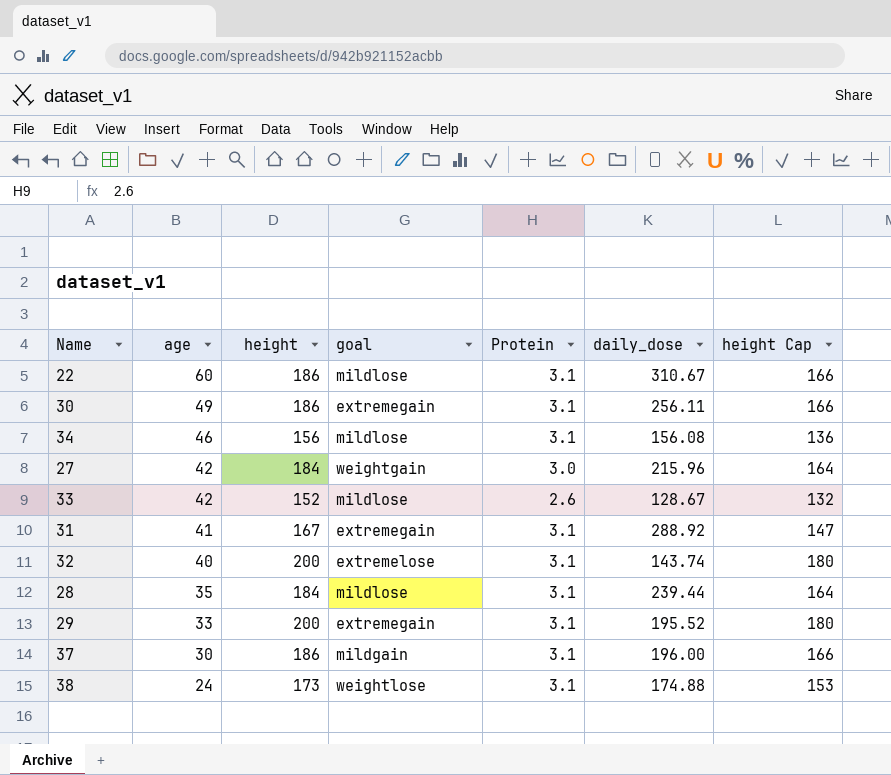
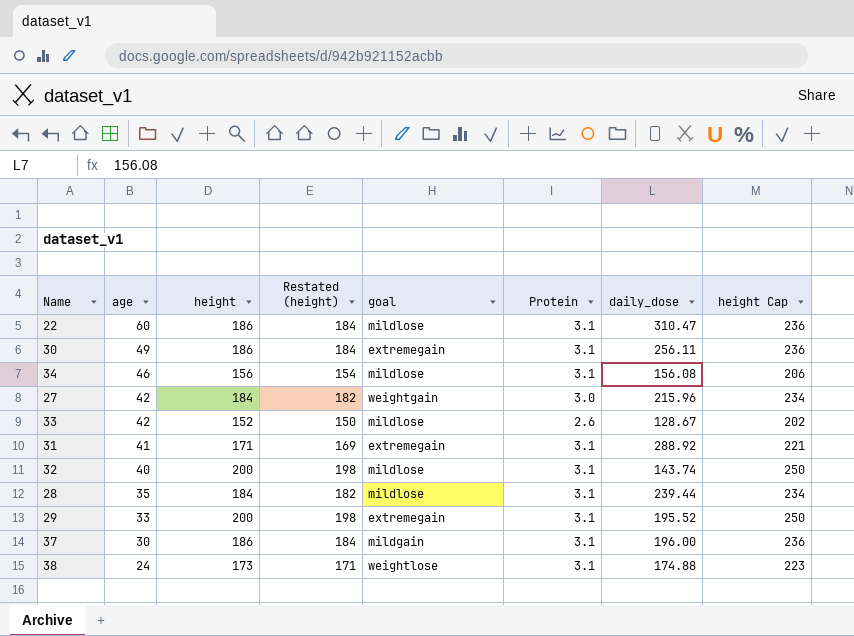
column Restated (height) | formula: none -> [height] - 2
column height Cap | formula: [height] - 20 -> [height] + 50
22 | daily_dose: 310.67 -> 310.47
31 | height: 167 -> 171
32 | goal: extremelose -> mildlose

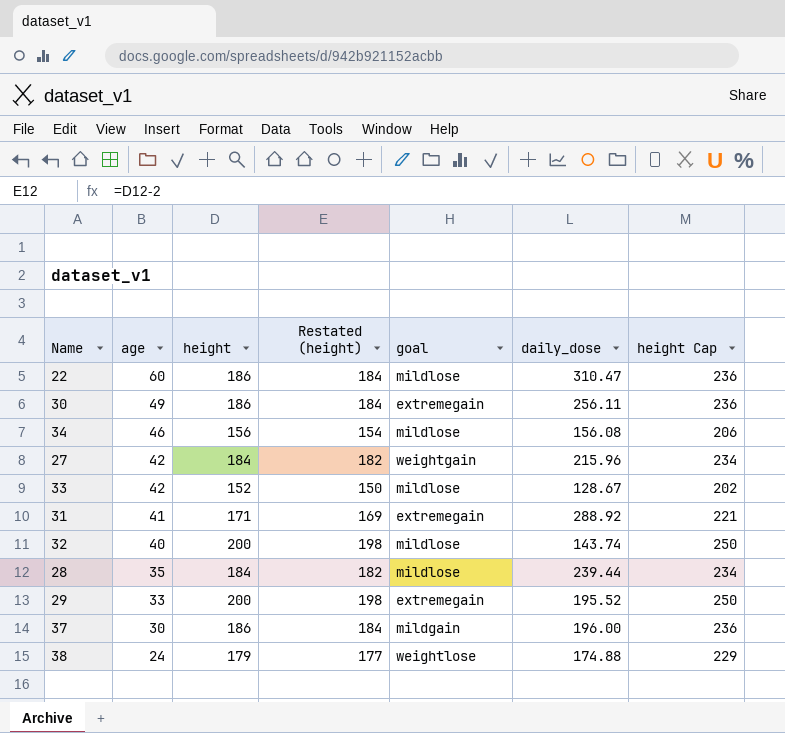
column Protein | position: 6 -> none
38 | height: 173 -> 179
38 | Restated (height): 171 -> 177
38 | height Cap: 223 -> 229

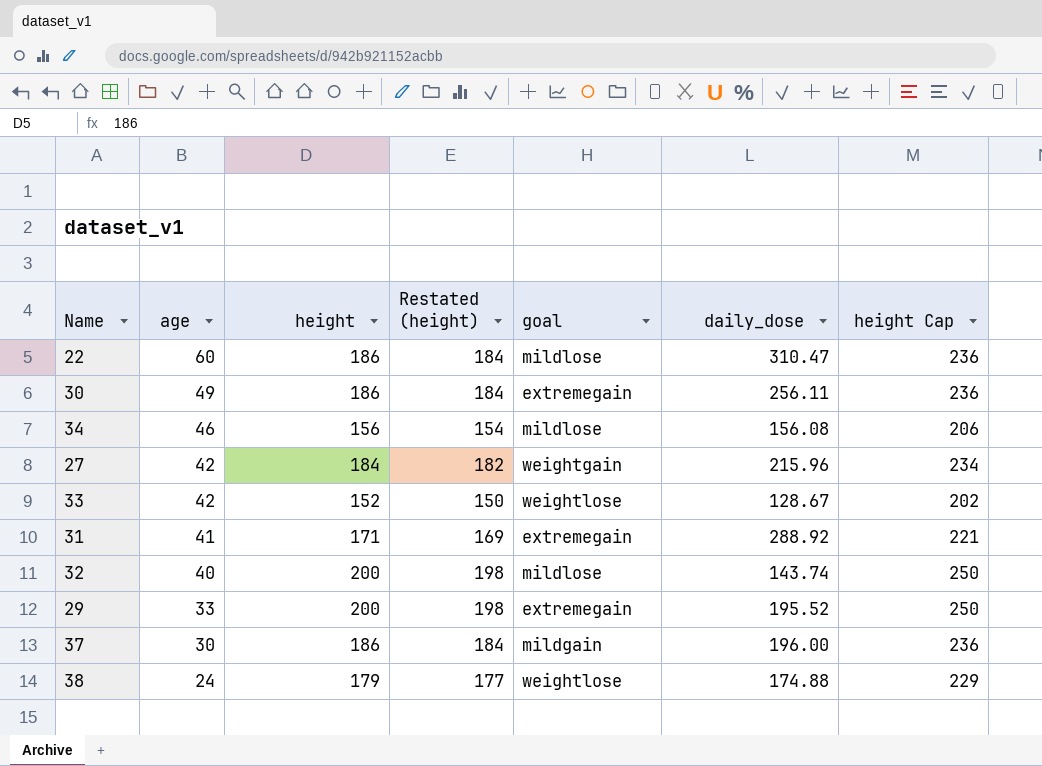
row 28: 35 | 184 | 182 | mildlose | 239.44 | 234 -> none
33 | goal: mildlose -> weightlose

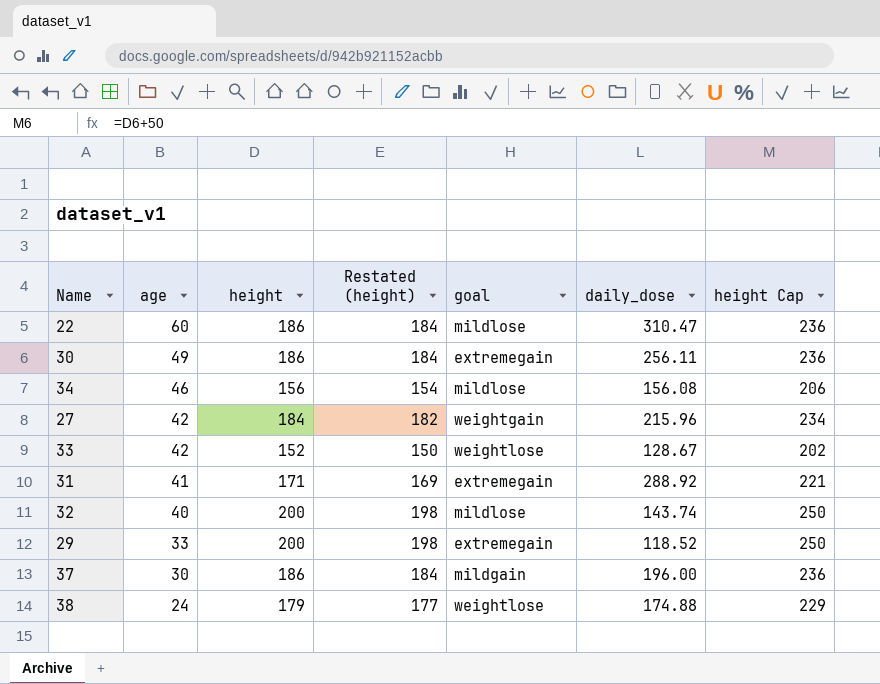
29 | daily_dose: 195.52 -> 118.52

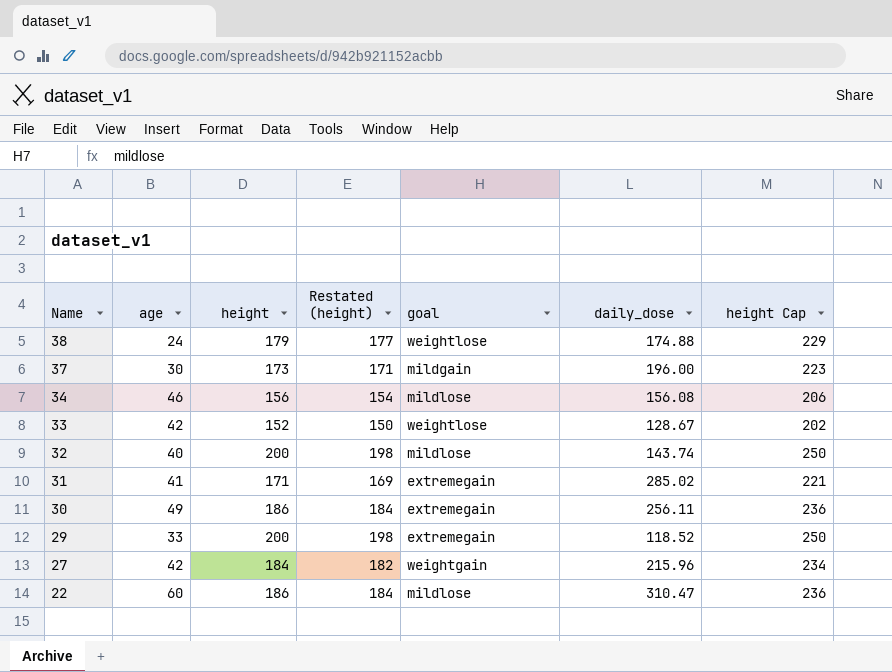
row order: age descending -> Name descending
37 | height: 186 -> 173
37 | Restated (height): 184 -> 171
37 | height Cap: 236 -> 223
31 | daily_dose: 288.92 -> 285.02

